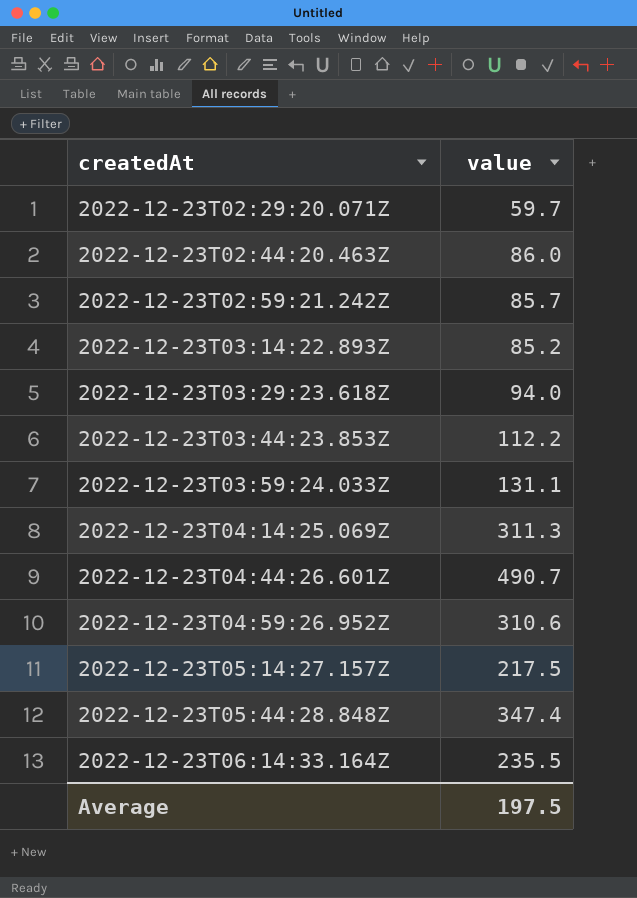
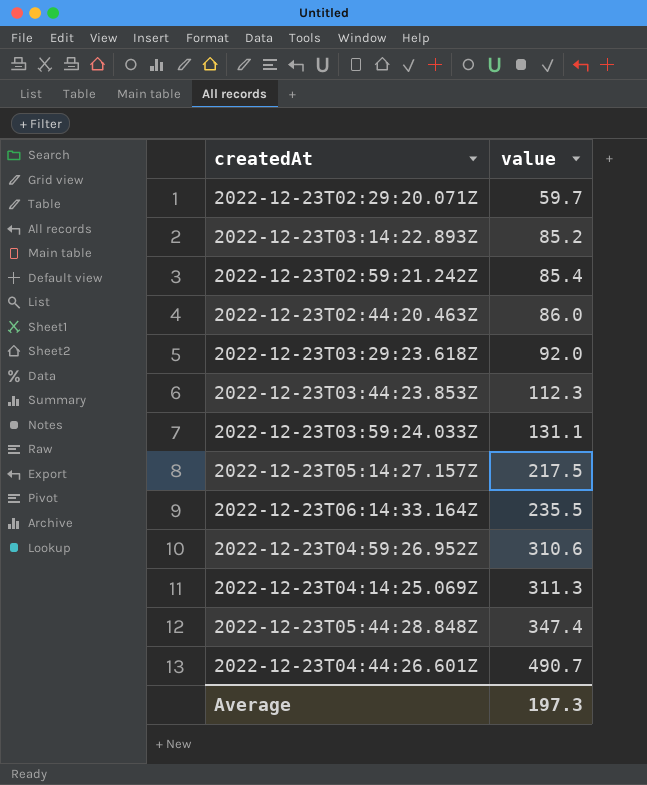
row order: createdAt ascending -> value ascending
2022-12-23T02:59:21.242Z | value: 85.7 -> 85.4
2022-12-23T03:29:23.618Z | value: 94.0 -> 92.0
2022-12-23T03:44:23.853Z | value: 112.2 -> 112.3
Average | value: 197.5 -> 197.3

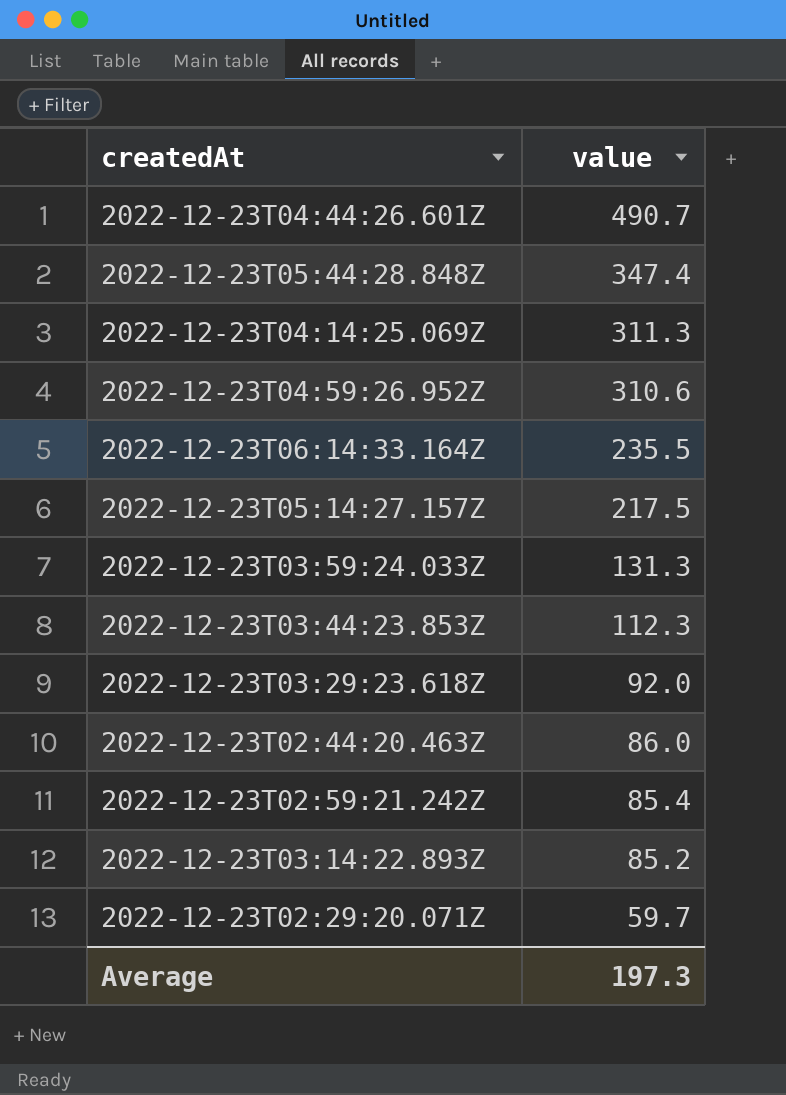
row order: value ascending -> value descending
2022-12-23T03:59:24.033Z | value: 131.1 -> 131.3

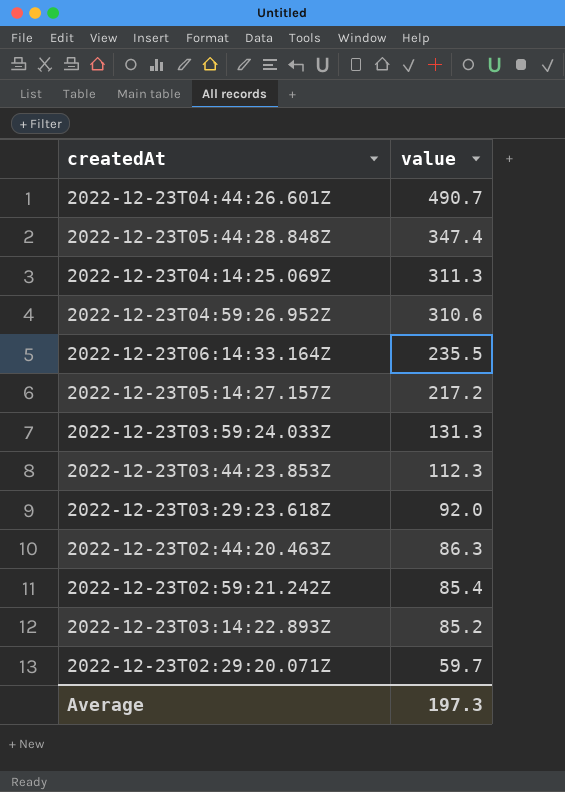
2022-12-23T05:14:27.157Z | value: 217.5 -> 217.2
2022-12-23T02:44:20.463Z | value: 86.0 -> 86.3

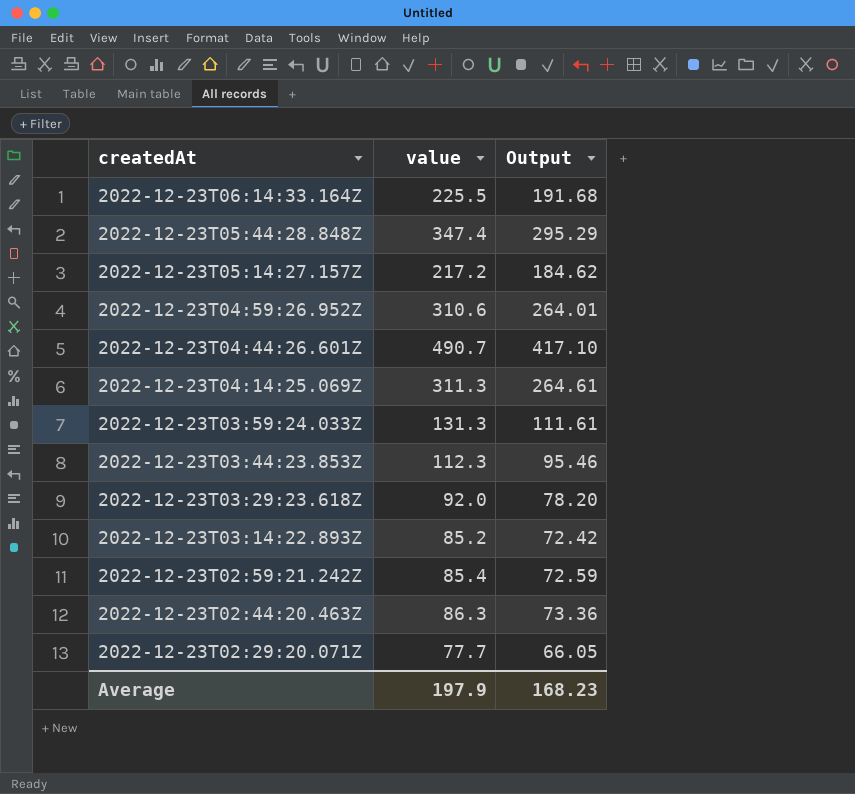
row order: value descending -> createdAt descending
column Output | formula: none -> [value] * 0.85
2022-12-23T06:14:33.164Z | value: 235.5 -> 225.5
2022-12-23T02:29:20.071Z | value: 59.7 -> 77.7
Average | value: 197.3 -> 197.9

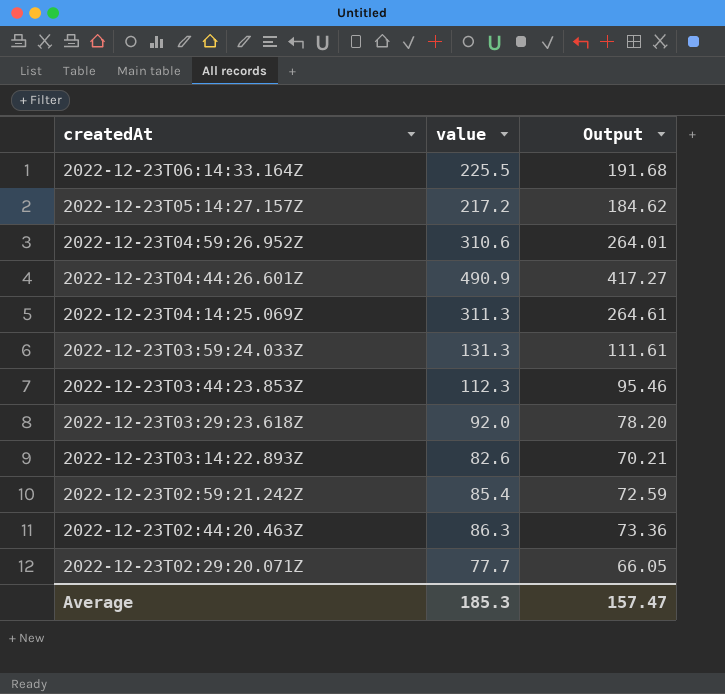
row 2022-12-23T05:44:28.848Z: 347.4 | 295.29 -> none
2022-12-23T04:44:26.601Z | value: 490.7 -> 490.9
2022-12-23T04:44:26.601Z | Output: 417.10 -> 417.27
2022-12-23T03:14:22.893Z | value: 85.2 -> 82.6
2022-12-23T03:14:22.893Z | Output: 72.42 -> 70.21
Average | value: 197.9 -> 185.3
Average | Output: 168.23 -> 157.47

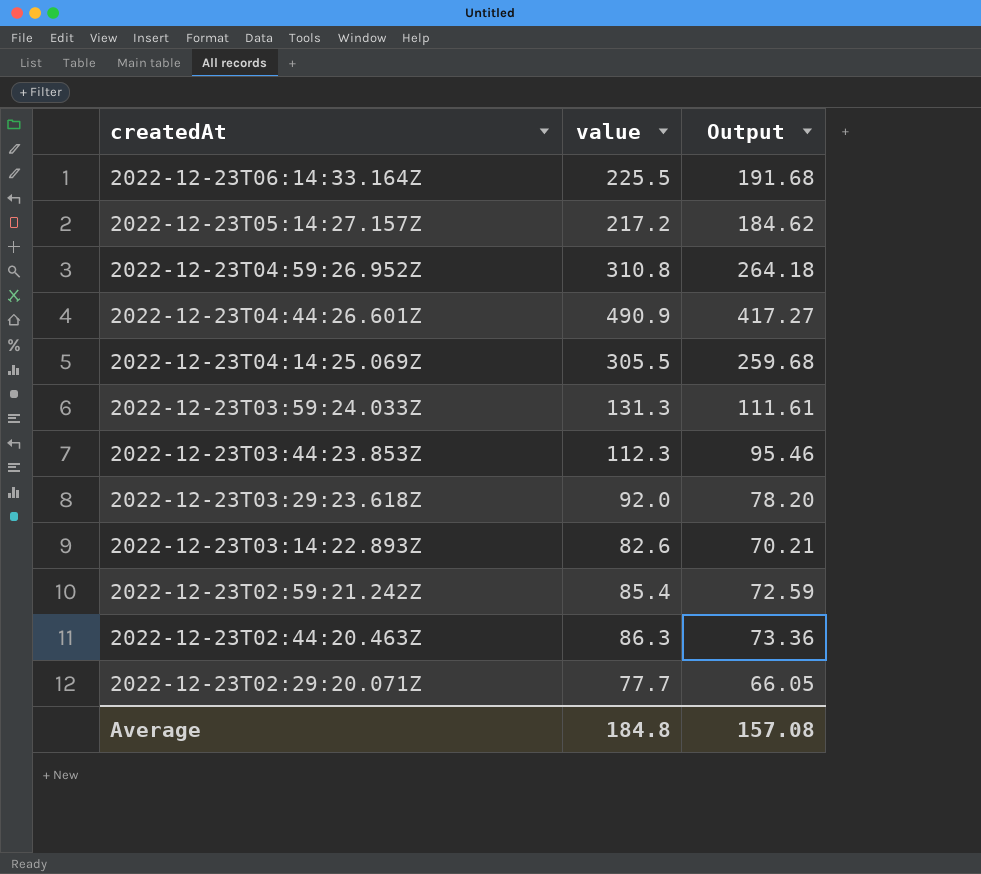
2022-12-23T04:59:26.952Z | value: 310.6 -> 310.8
2022-12-23T04:59:26.952Z | Output: 264.01 -> 264.18
2022-12-23T04:14:25.069Z | value: 311.3 -> 305.5
2022-12-23T04:14:25.069Z | Output: 264.61 -> 259.68
Average | value: 185.3 -> 184.8
Average | Output: 157.47 -> 157.08

